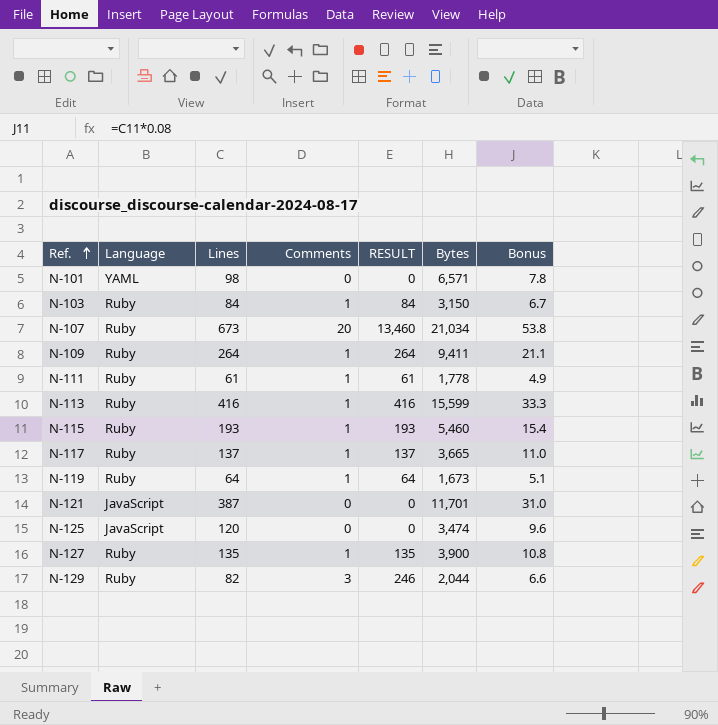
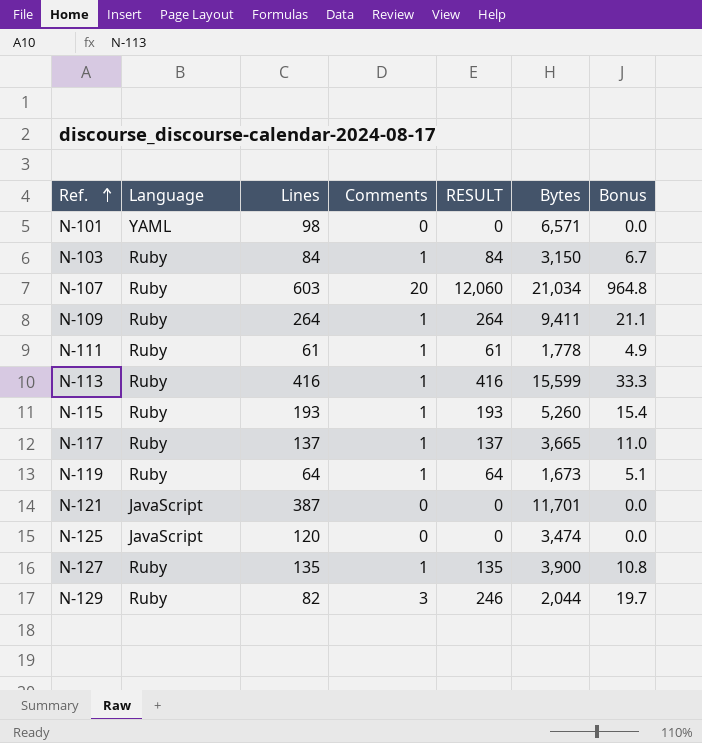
column Bonus | formula: [Lines] * 0.08 -> [RESULT] * 0.08
N-107 | Lines: 673 -> 603
N-107 | RESULT: 13,460 -> 12,060
N-115 | Bytes: 5,460 -> 5,260

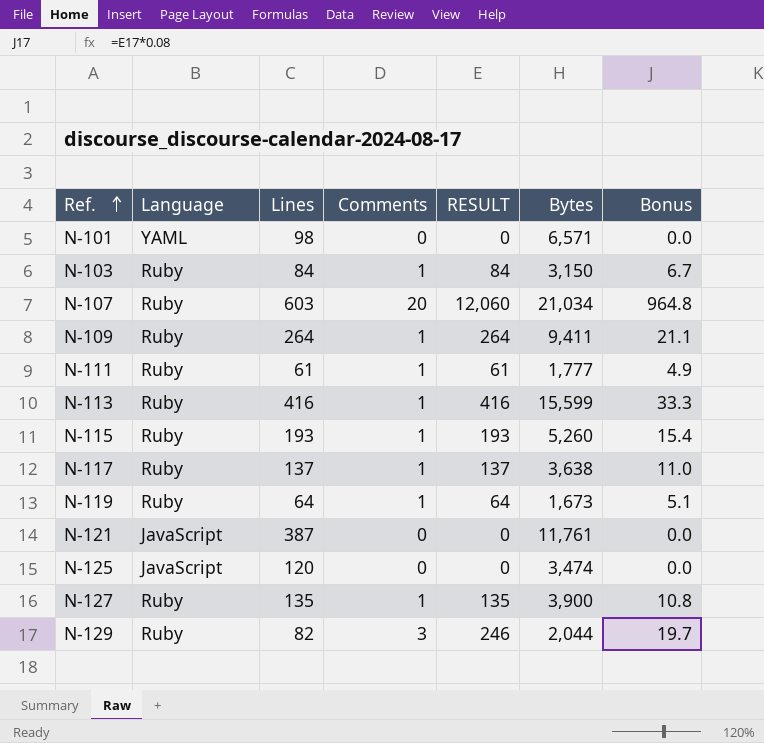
N-111 | Bytes: 1,778 -> 1,777
N-117 | Bytes: 3,665 -> 3,638
N-121 | Bytes: 11,701 -> 11,761

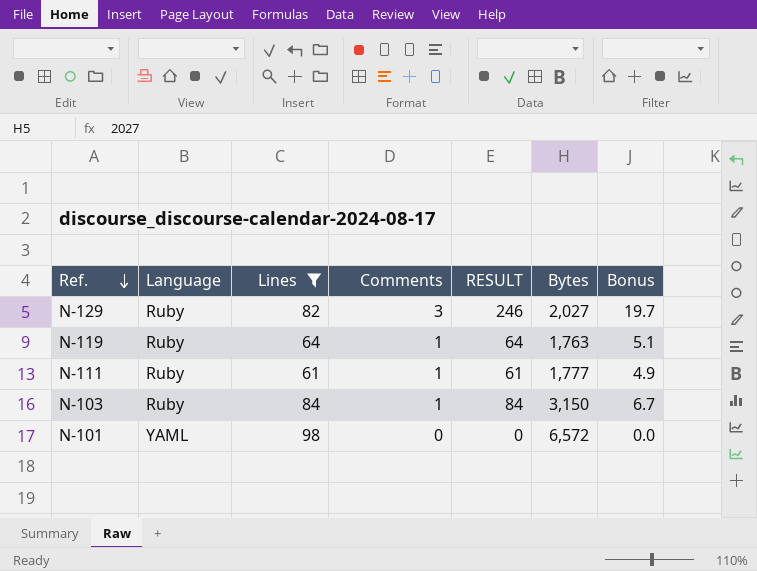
filter: none -> Lines <= 98
row order: Ref. ascending -> Ref. descending
N-129 | Bytes: 2,044 -> 2,027
N-119 | Bytes: 1,673 -> 1,763
N-101 | Bytes: 6,571 -> 6,572

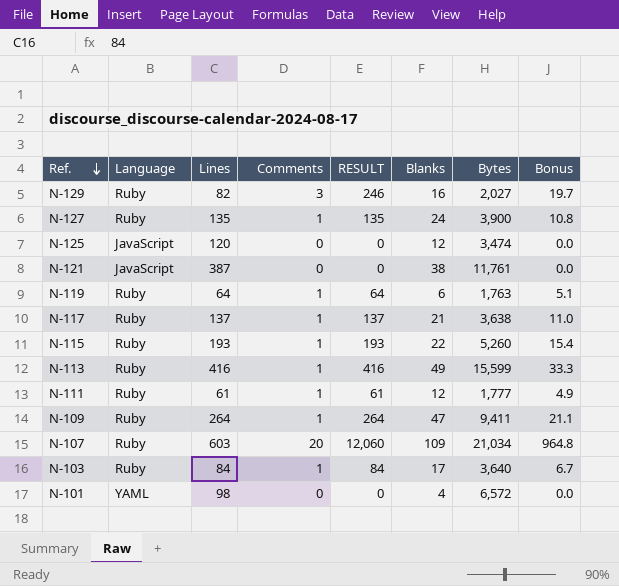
filter: Lines <= 98 -> none
column Blanks | position: none -> 6
N-103 | Bytes: 3,150 -> 3,640

